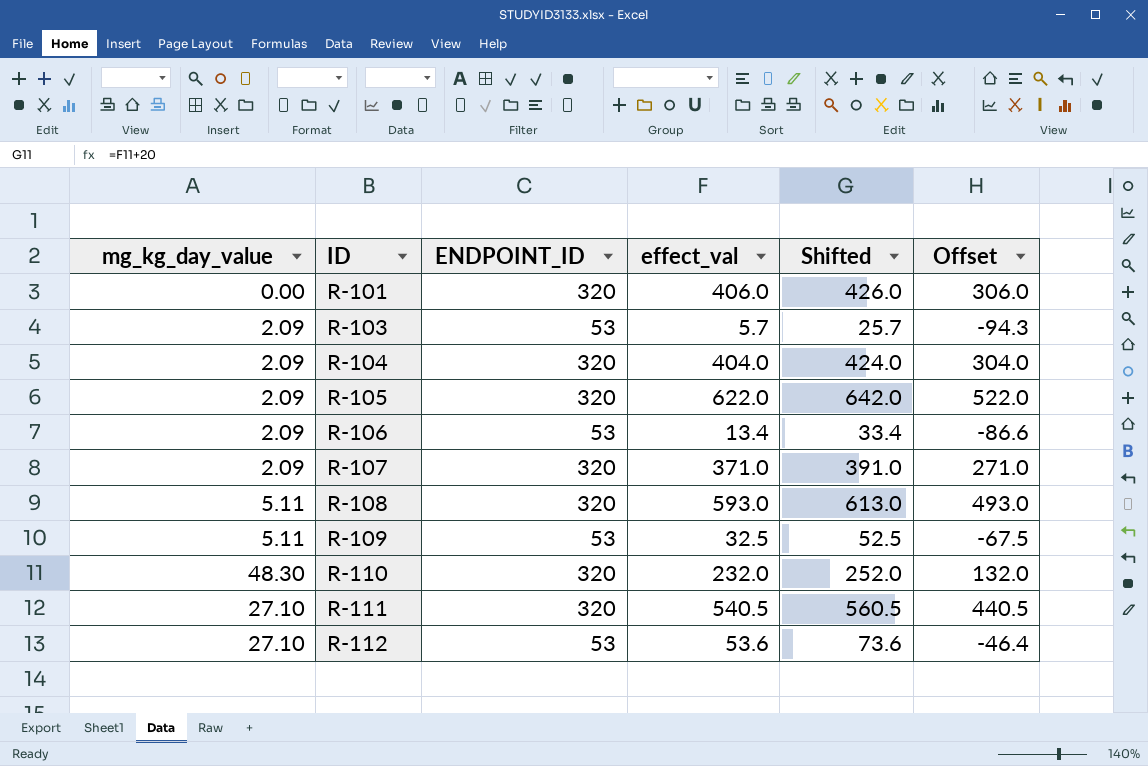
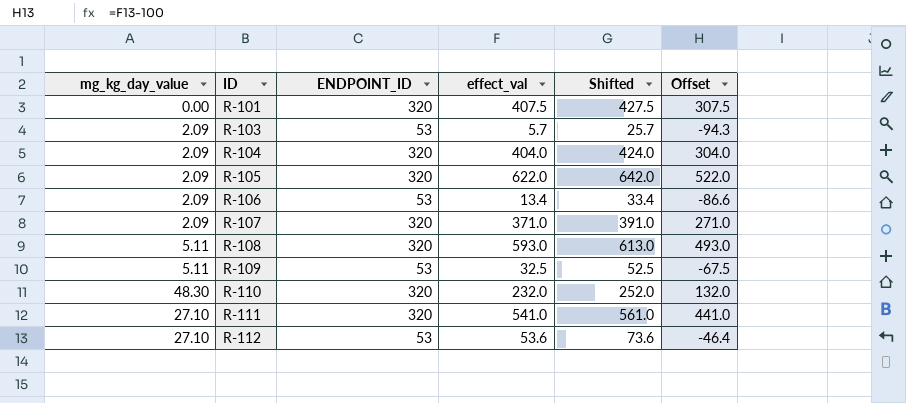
R-101 | effect_val: 406.0 -> 407.5
R-101 | Shifted: 426.0 -> 427.5
R-101 | Offset: 306.0 -> 307.5
R-111 | effect_val: 540.5 -> 541.0
R-111 | Shifted: 560.5 -> 561.0
R-111 | Offset: 440.5 -> 441.0

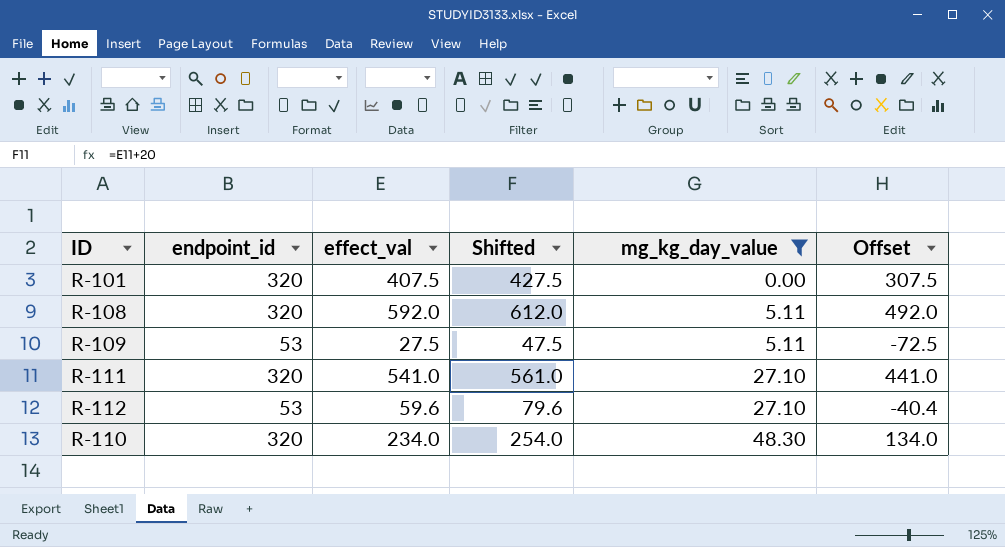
filter: none -> mg_kg_day_value != 2.09
row order: ID ascending -> mg_kg_day_value ascending
column name: ENDPOINT_ID -> endpoint_id
column mg_kg_day_value | position: 1 -> 5
R-108 | effect_val: 593.0 -> 592.0
R-108 | Shifted: 613.0 -> 612.0
R-108 | Offset: 493.0 -> 492.0
R-109 | effect_val: 32.5 -> 27.5
R-109 | Shifted: 52.5 -> 47.5
R-109 | Offset: -67.5 -> -72.5
R-112 | effect_val: 53.6 -> 59.6
R-112 | Shifted: 73.6 -> 79.6
R-112 | Offset: -46.4 -> -40.4
R-110 | effect_val: 232.0 -> 234.0
R-110 | Shifted: 252.0 -> 254.0
R-110 | Offset: 132.0 -> 134.0

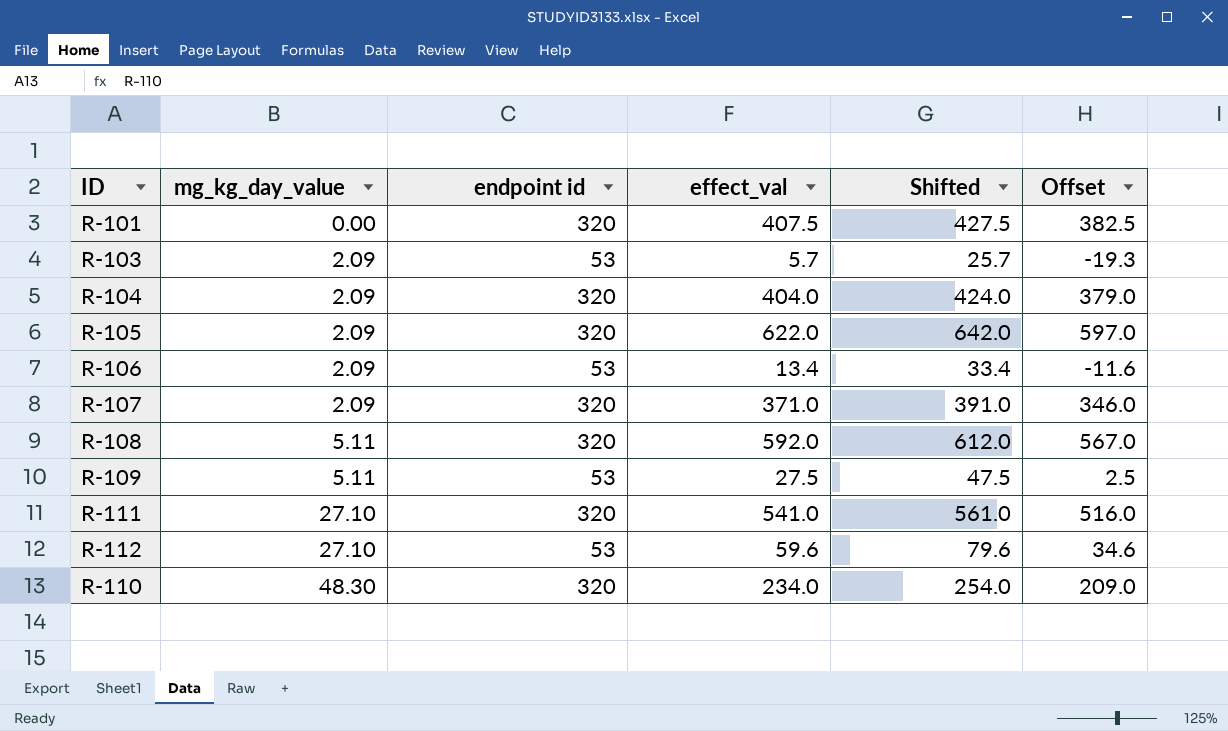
filter: mg_kg_day_value != 2.09 -> none
column mg_kg_day_value | position: 5 -> 2
column name: endpoint_id -> endpoint id
column Offset | formula: [effect_val] - 100 -> [effect_val] - 25

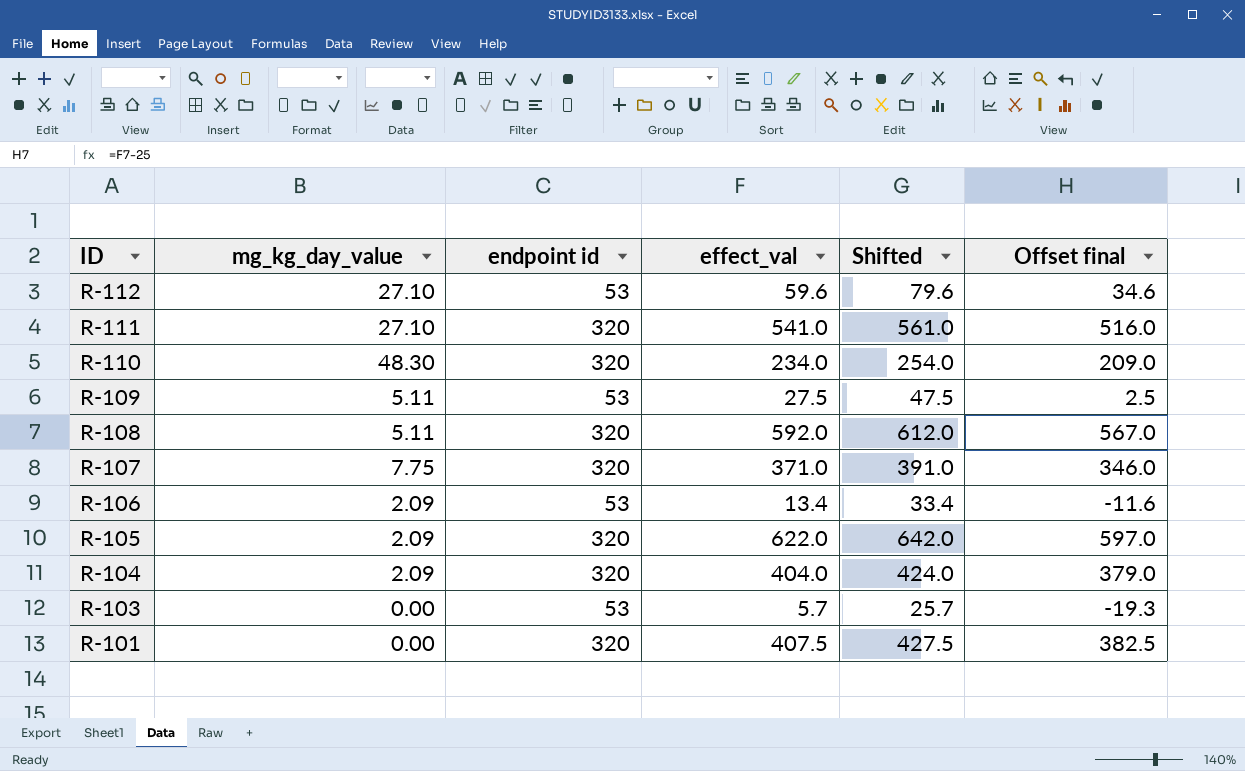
row order: mg_kg_day_value ascending -> ID descending
column name: Offset -> Offset final
R-107 | mg_kg_day_value: 2.09 -> 7.75
R-103 | mg_kg_day_value: 2.09 -> 0.00

